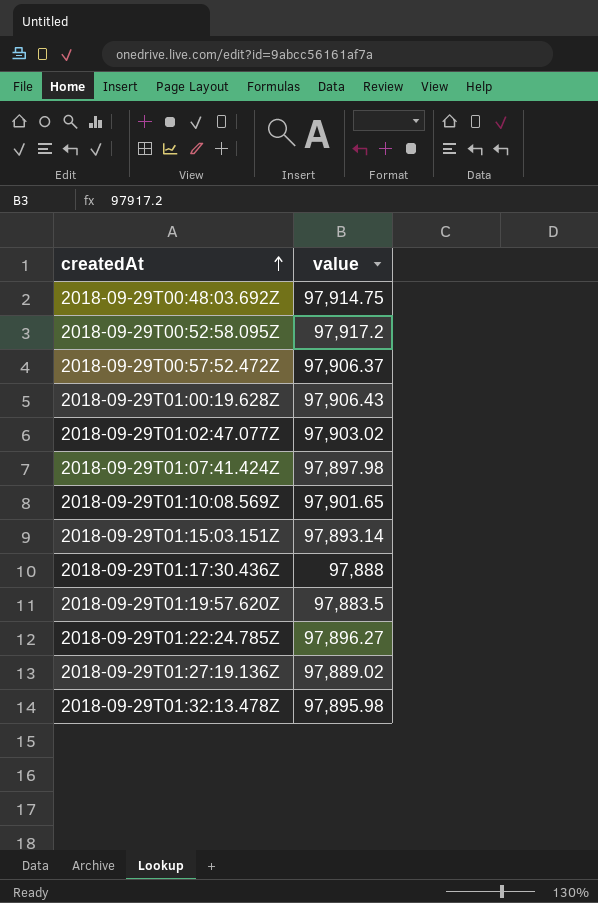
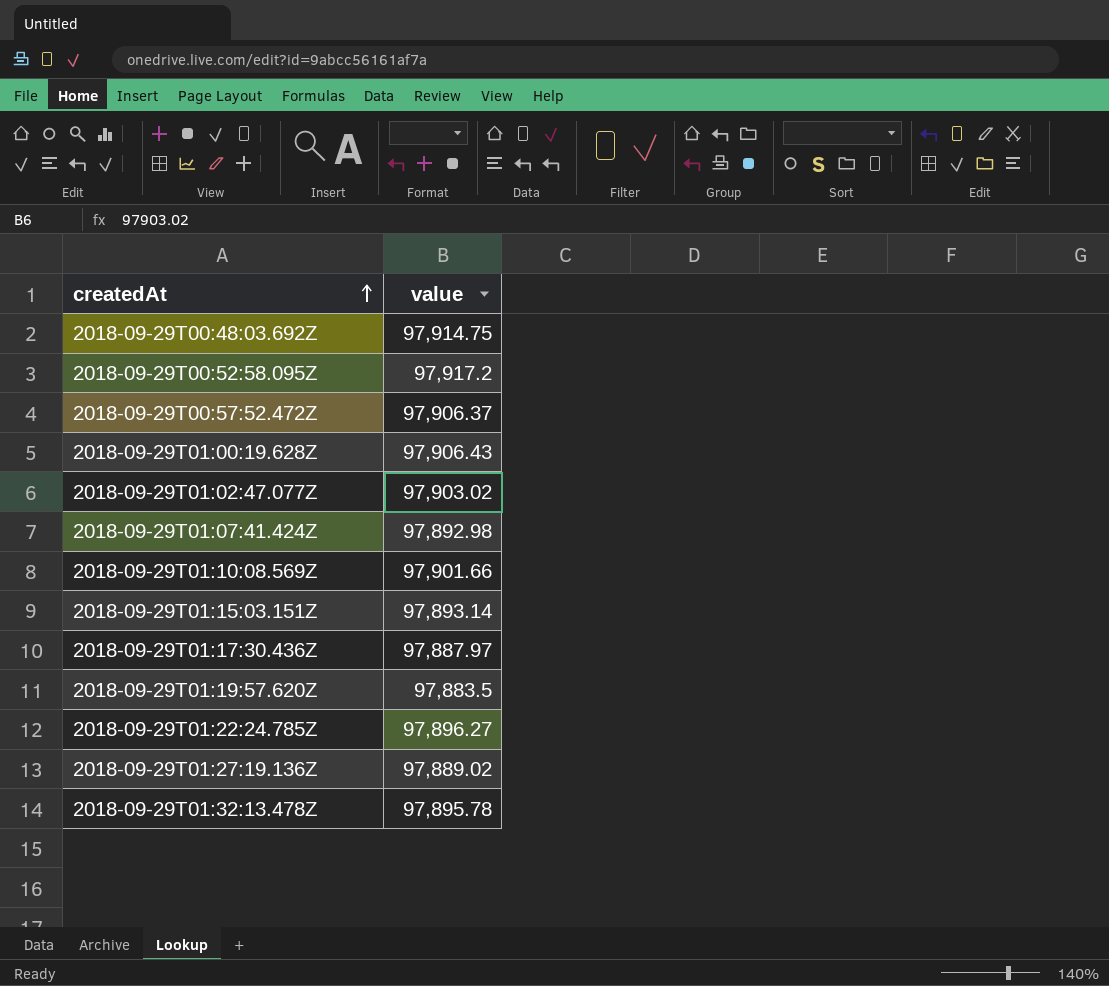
2018-09-29T01:07:41.424Z | value: 97,897.98 -> 97,892.98
2018-09-29T01:10:08.569Z | value: 97,901.65 -> 97,901.66
2018-09-29T01:17:30.436Z | value: 97,888 -> 97,887.97
2018-09-29T01:32:13.478Z | value: 97,895.98 -> 97,895.78

